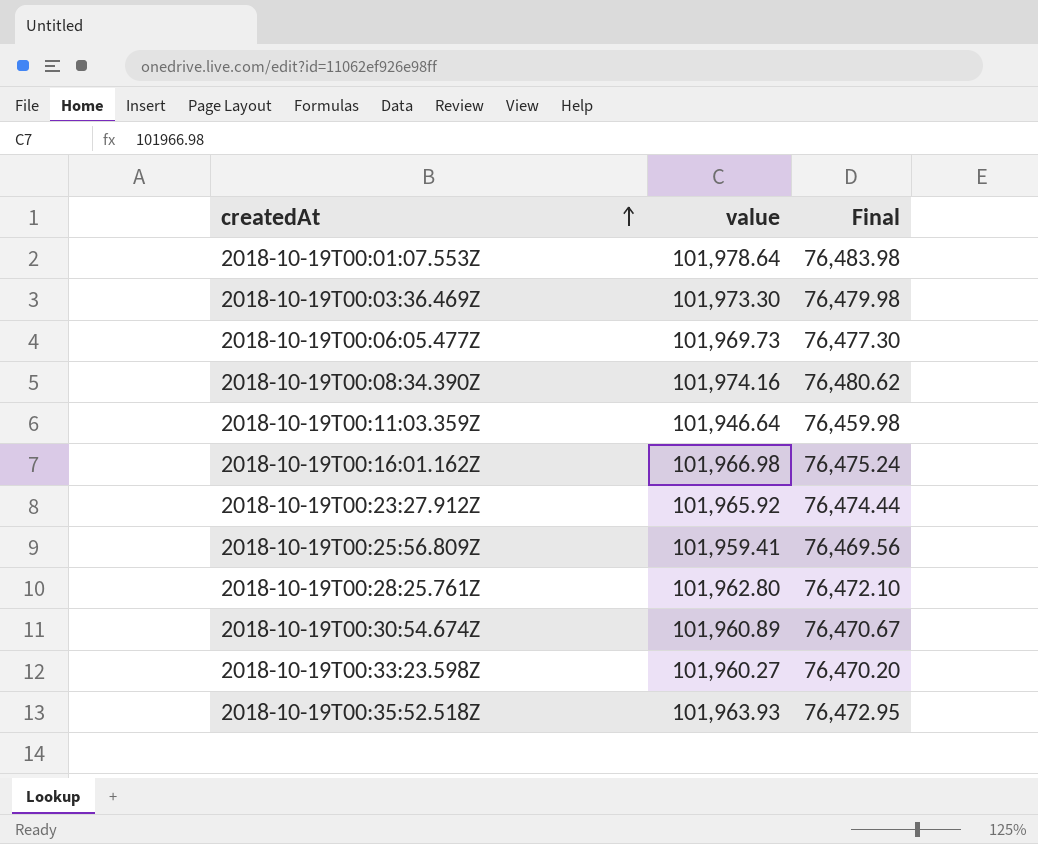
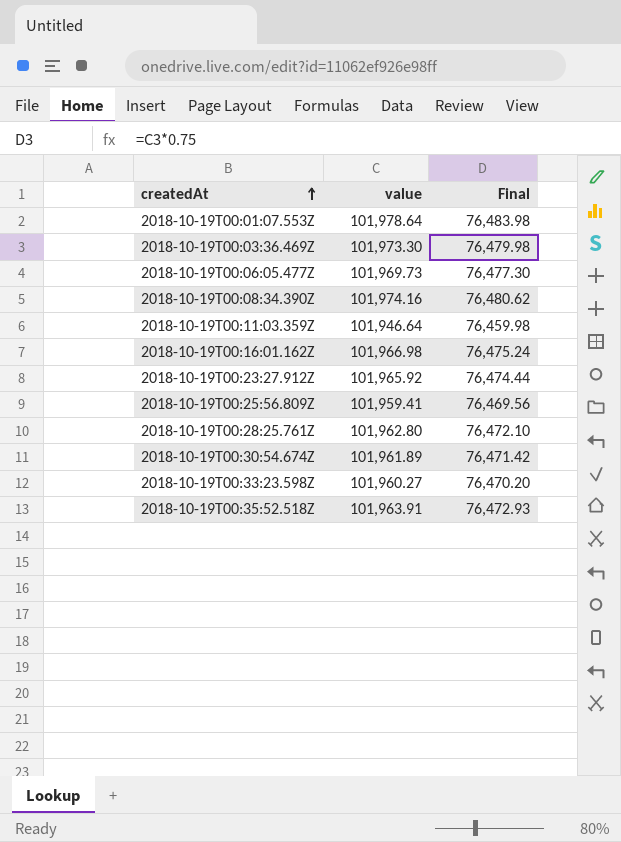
2018-10-19T00:30:54.674Z | value: 101,960.89 -> 101,961.89
2018-10-19T00:30:54.674Z | Final: 76,470.67 -> 76,471.42
2018-10-19T00:35:52.518Z | value: 101,963.93 -> 101,963.91
2018-10-19T00:35:52.518Z | Final: 76,472.95 -> 76,472.93

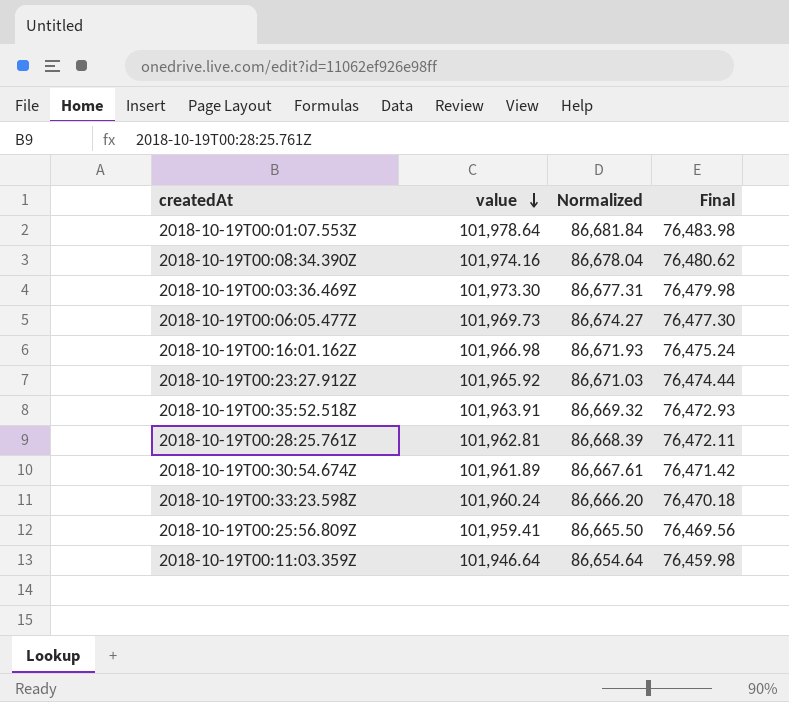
row order: createdAt ascending -> value descending
column Normalized | formula: none -> [value] * 0.85
2018-10-19T00:28:25.761Z | value: 101,962.80 -> 101,962.81
2018-10-19T00:28:25.761Z | Final: 76,472.10 -> 76,472.11
2018-10-19T00:33:23.598Z | value: 101,960.27 -> 101,960.24
2018-10-19T00:33:23.598Z | Final: 76,470.20 -> 76,470.18

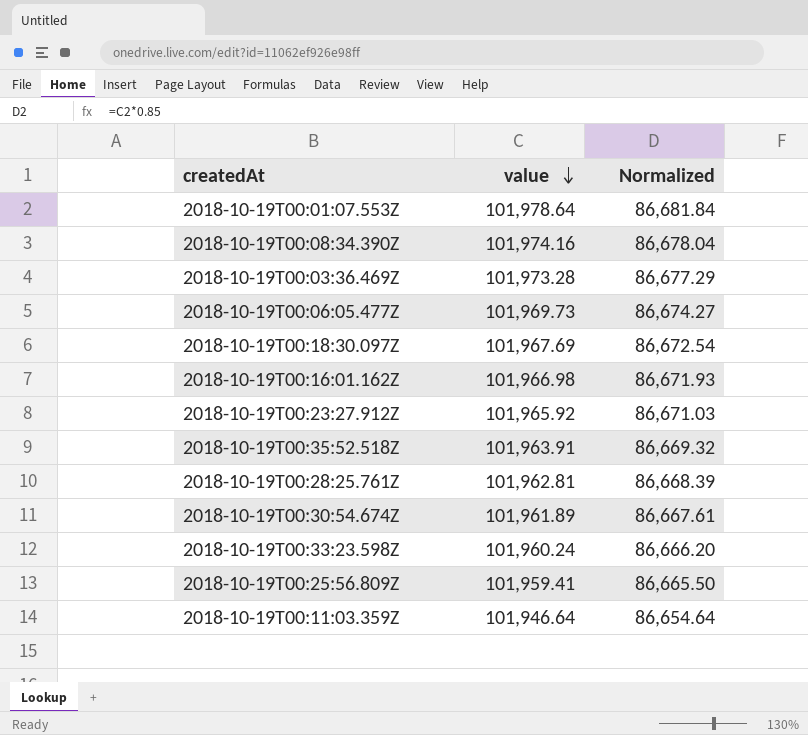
column Final | formula: [value] * 0.75 -> none
2018-10-19T00:03:36.469Z | value: 101,973.30 -> 101,973.28
2018-10-19T00:03:36.469Z | Normalized: 86,677.31 -> 86,677.29
row 2018-10-19T00:18:30.097Z: none -> 101,967.69 | 86,672.54

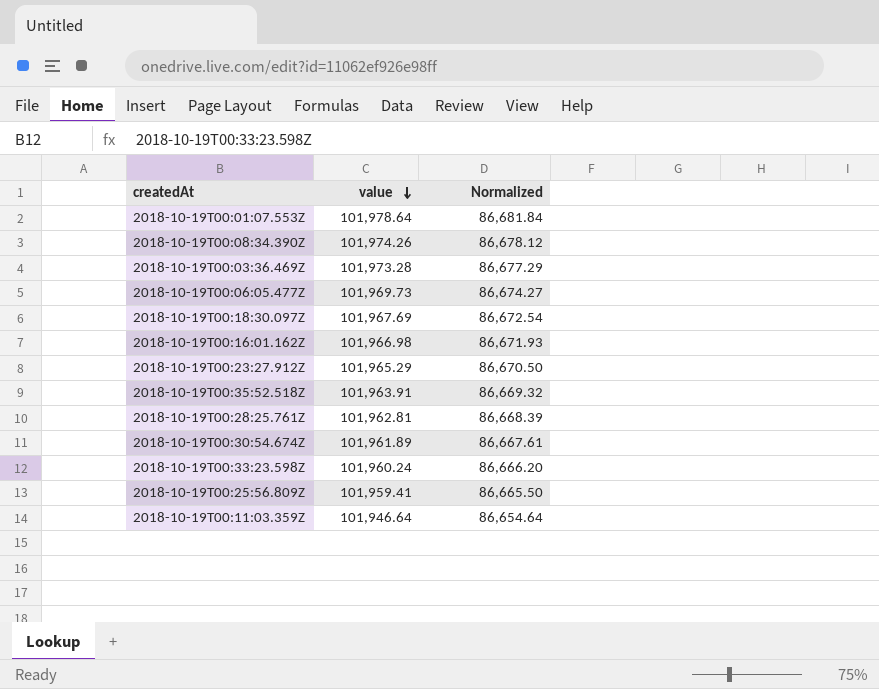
2018-10-19T00:08:34.390Z | value: 101,974.16 -> 101,974.26
2018-10-19T00:08:34.390Z | Normalized: 86,678.04 -> 86,678.12
2018-10-19T00:23:27.912Z | value: 101,965.92 -> 101,965.29
2018-10-19T00:23:27.912Z | Normalized: 86,671.03 -> 86,670.50

